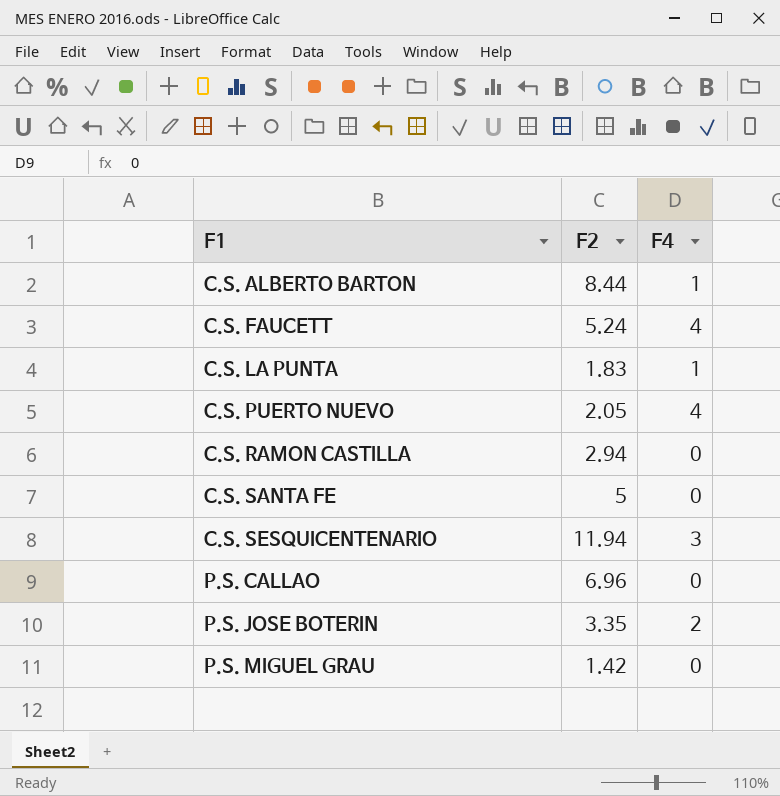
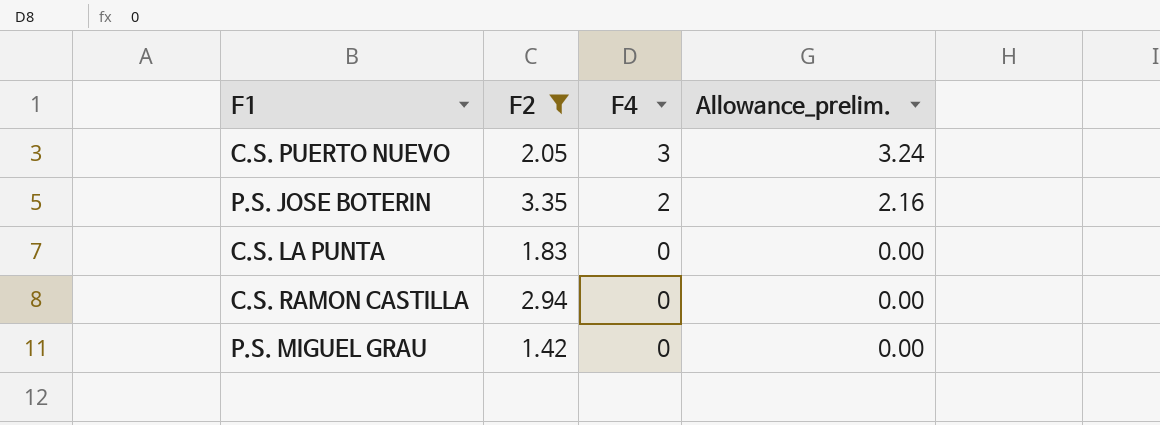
filter: none -> F2 <= 3.35
row order: F1 ascending -> F4 descending
column Allowance_prelim. | formula: none -> [F4] * 1.08
C.S. PUERTO NUEVO | F4: 4 -> 3
C.S. LA PUNTA | F4: 1 -> 0

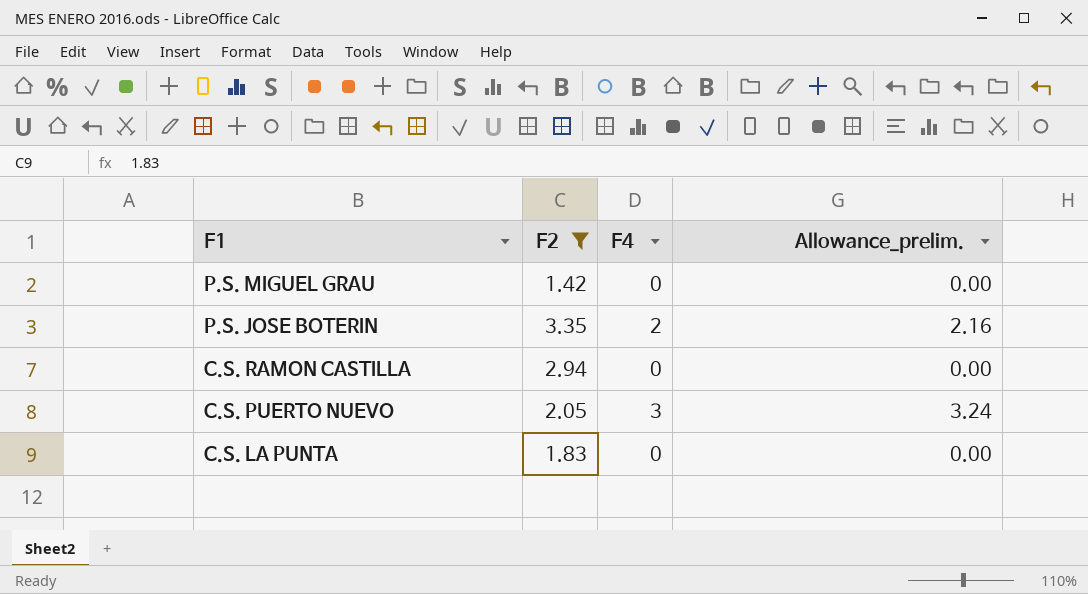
row order: F4 descending -> F1 descending

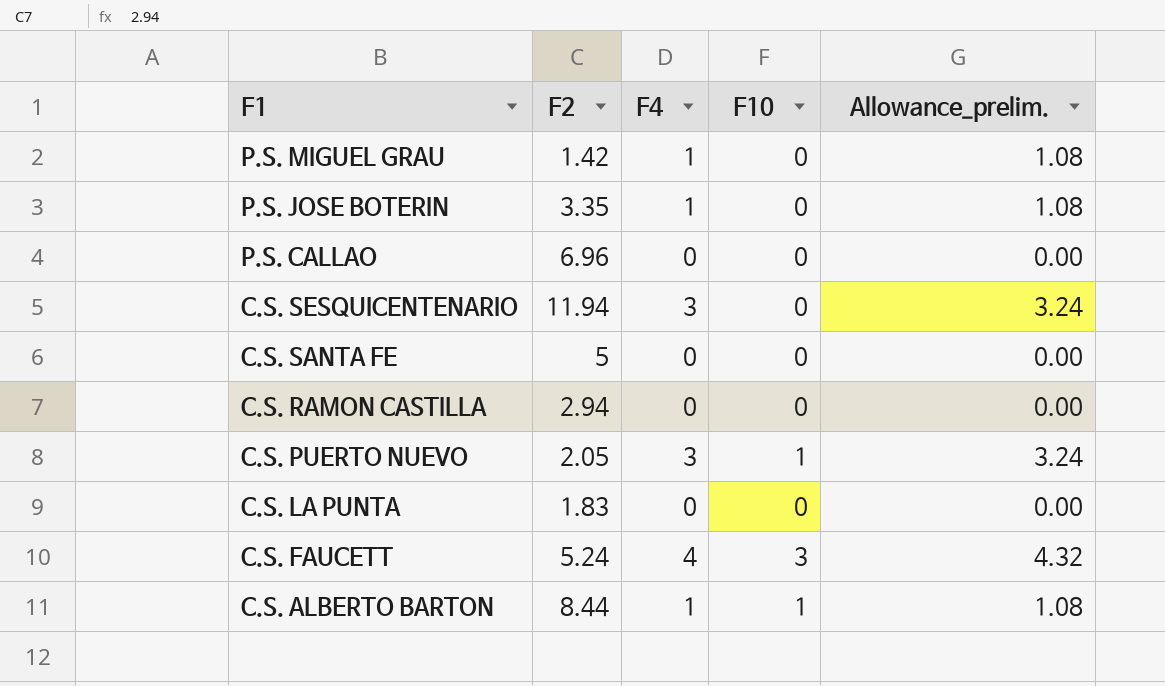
filter: F2 <= 3.35 -> none
column F10 | position: none -> 4
P.S. MIGUEL GRAU | F4: 0 -> 1
P.S. MIGUEL GRAU | Allowance_prelim.: 0.00 -> 1.08
P.S. JOSE BOTERIN | F4: 2 -> 1
P.S. JOSE BOTERIN | Allowance_prelim.: 2.16 -> 1.08

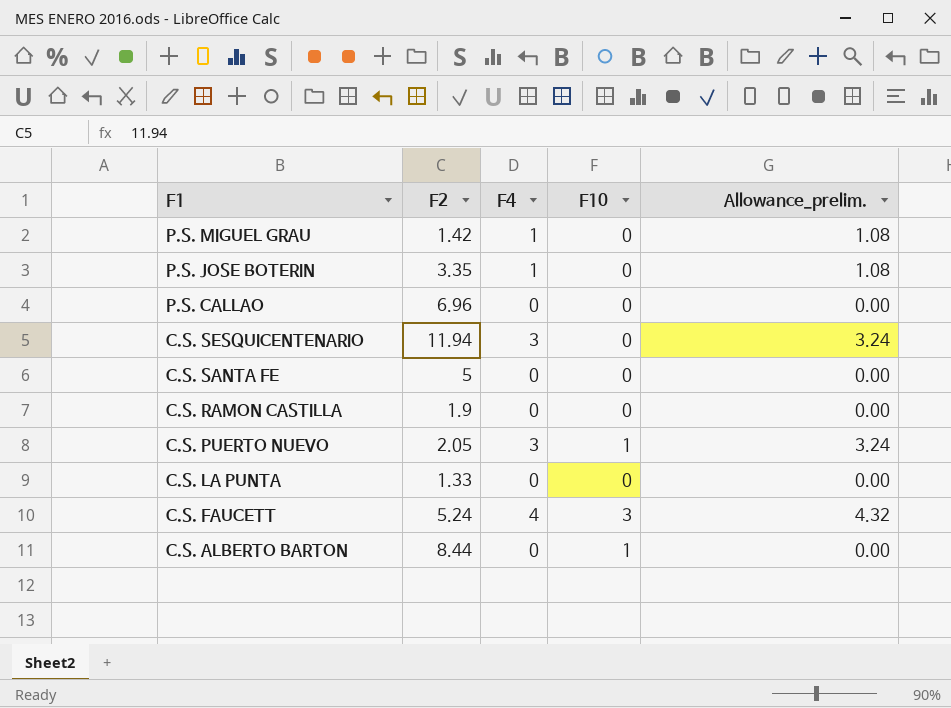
C.S. RAMON CASTILLA | F2: 2.94 -> 1.9
C.S. LA PUNTA | F2: 1.83 -> 1.33
C.S. ALBERTO BARTON | F4: 1 -> 0
C.S. ALBERTO BARTON | Allowance_prelim.: 1.08 -> 0.00

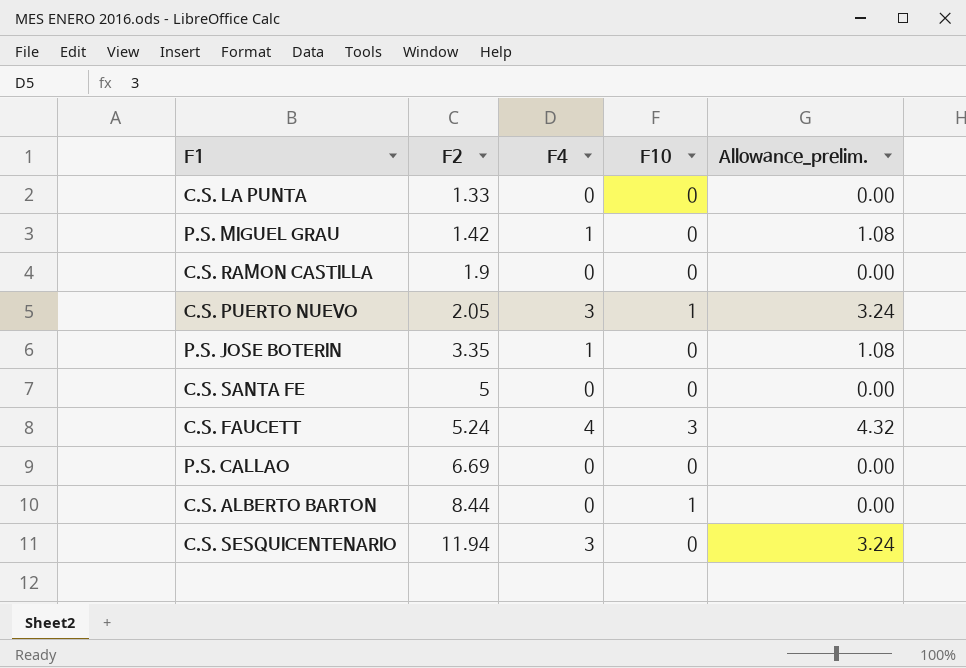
row order: F1 descending -> F2 ascending
P.S. CALLAO | F2: 6.96 -> 6.69

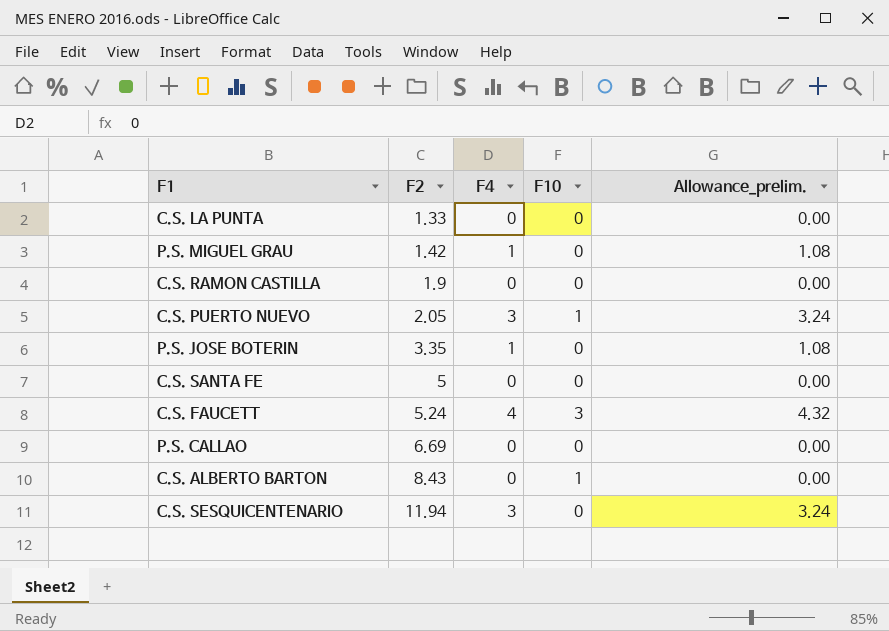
C.S. ALBERTO BARTON | F2: 8.44 -> 8.43

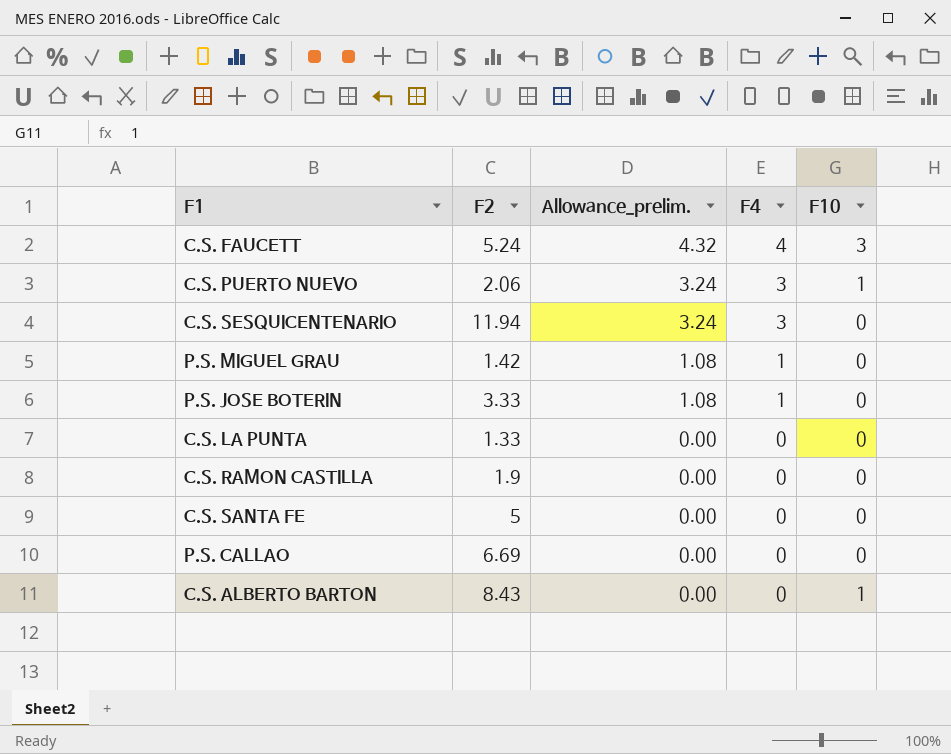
row order: F2 ascending -> Allowance_prelim. descending
column Allowance_prelim. | position: 5 -> 3
C.S. PUERTO NUEVO | F2: 2.05 -> 2.06
P.S. JOSE BOTERIN | F2: 3.35 -> 3.33

